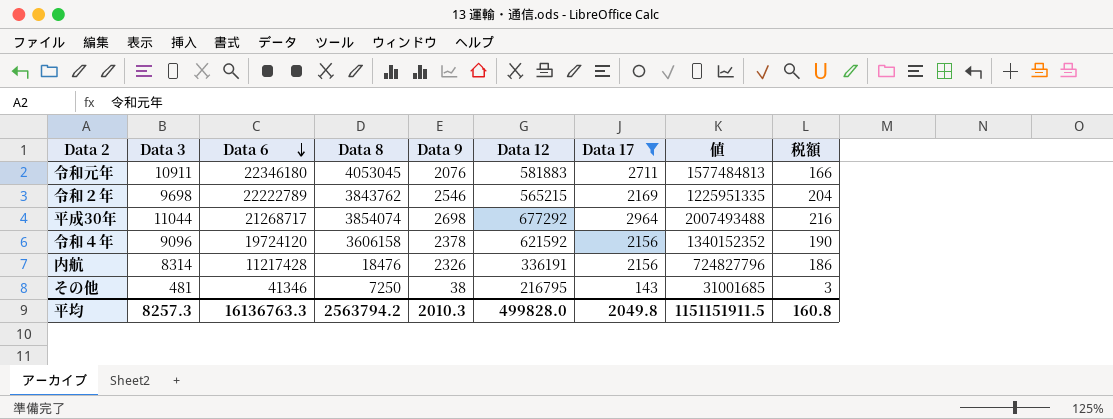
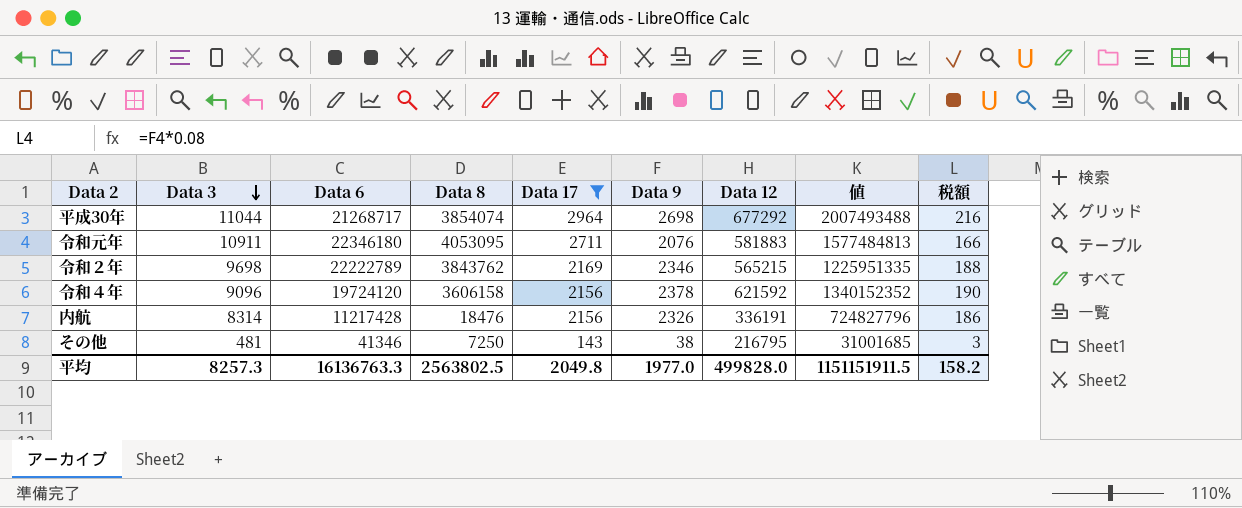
row order: Data 6 descending -> Data 3 descending
column Data 17 | position: 7 -> 5
令和元年 | Data 8: 4053045 -> 4053095
令和２年 | Data 9: 2546 -> 2346
令和２年 | 税額: 204 -> 188
平均 | Data 8: 2563794.2 -> 2563802.5
平均 | Data 9: 2010.3 -> 1977.0
平均 | 税額: 160.8 -> 158.2

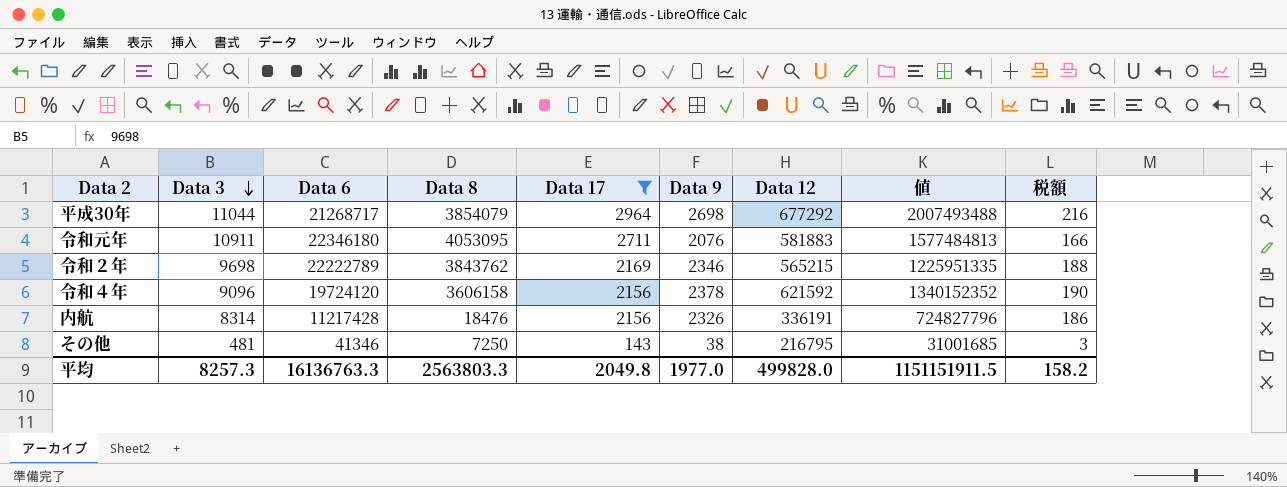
平成30年 | Data 8: 3854074 -> 3854079
平均 | Data 8: 2563802.5 -> 2563803.3

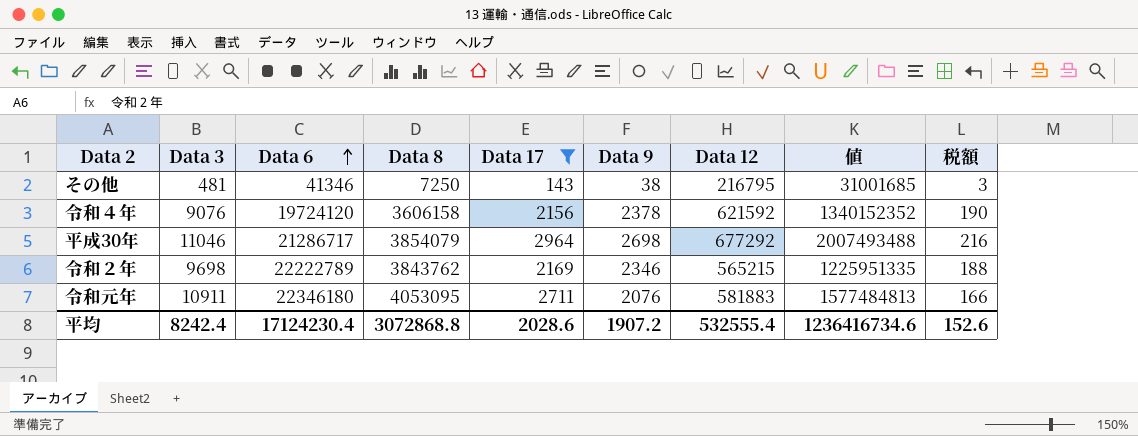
row order: Data 3 descending -> Data 6 ascending
row 内航: 8314 | 11217428 | 18476 | 2156 | 2326 | 336191 | 724827796 | 186 -> none
令和４年 | Data 3: 9096 -> 9076
平成30年 | Data 3: 11044 -> 11046
平成30年 | Data 6: 21268717 -> 21286717
平均 | Data 3: 8257.3 -> 8242.4
平均 | Data 6: 16136763.3 -> 17124230.4
平均 | Data 8: 2563803.3 -> 3072868.8
平均 | Data 17: 2049.8 -> 2028.6
平均 | Data 9: 1977.0 -> 1907.2
平均 | Data 12: 499828.0 -> 532555.4
平均 | 値: 1151151911.5 -> 1236416734.6
平均 | 税額: 158.2 -> 152.6

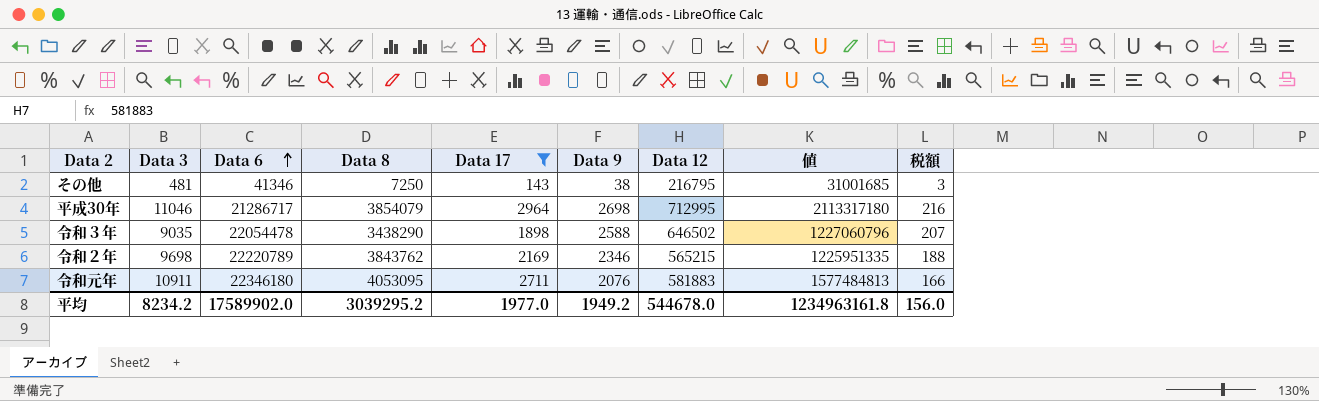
row 令和４年: 9076 | 19724120 | 3606158 | 2156 | 2378 | 621592 | 1340152352 | 190 -> none
平成30年 | Data 12: 677292 -> 712995
平成30年 | 値: 2007493488 -> 2113317180
row 令和３年: none -> 9035 | 22054478 | 3438290 | 1898 | 2588 | 646502 | 1227060796 | 207
令和２年 | Data 6: 22222789 -> 22220789
平均 | Data 3: 8242.4 -> 8234.2
平均 | Data 6: 17124230.4 -> 17589902.0
平均 | Data 8: 3072868.8 -> 3039295.2
平均 | Data 17: 2028.6 -> 1977.0
平均 | Data 9: 1907.2 -> 1949.2
平均 | Data 12: 532555.4 -> 544678.0
平均 | 値: 1236416734.6 -> 1234963161.8
平均 | 税額: 152.6 -> 156.0

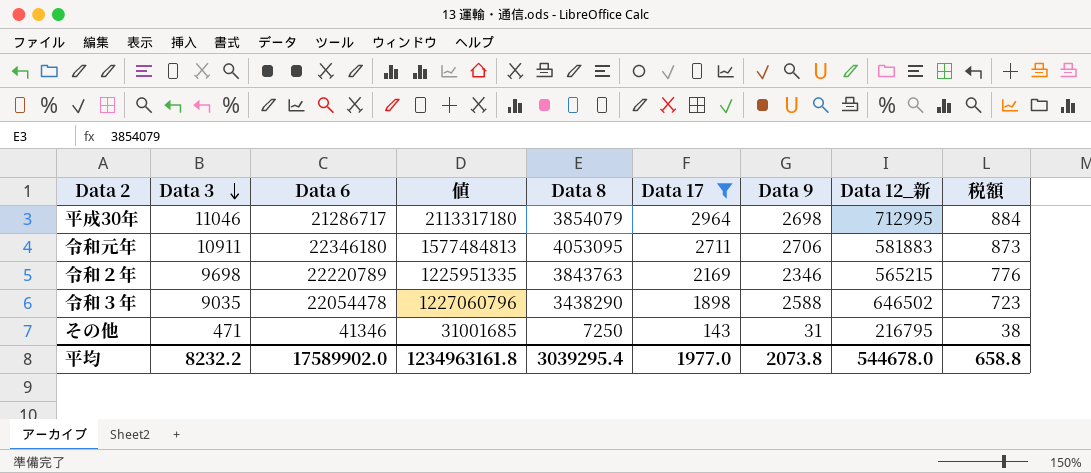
row order: Data 6 ascending -> Data 3 descending
column 値 | position: 8 -> 4
column name: Data 12 -> Data 12_新
column 税額 | formula: [Data 9] * 0.08 -> [Data 3] * 0.08
令和元年 | Data 9: 2076 -> 2706
令和２年 | Data 8: 3843762 -> 3843763
その他 | Data 3: 481 -> 471
その他 | Data 9: 38 -> 31
平均 | Data 3: 8234.2 -> 8232.2
平均 | Data 8: 3039295.2 -> 3039295.4
平均 | Data 9: 1949.2 -> 2073.8
平均 | 税額: 156.0 -> 658.8

